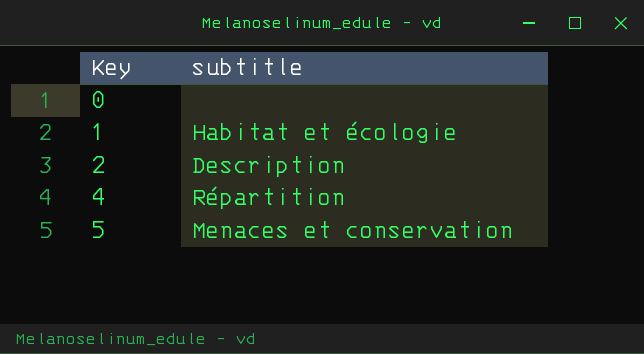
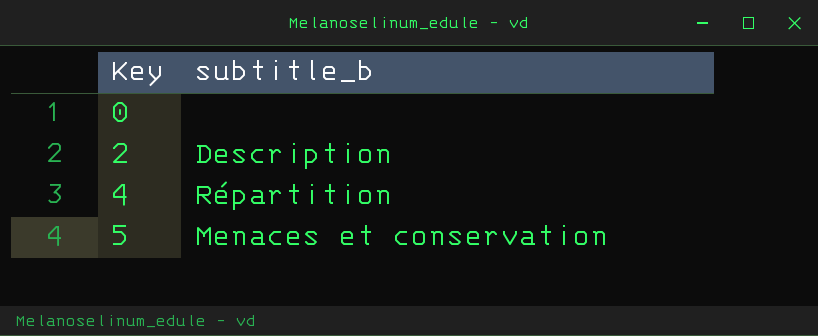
column name: subtitle -> subtitle_b
row 1: Habitat et écologie -> none

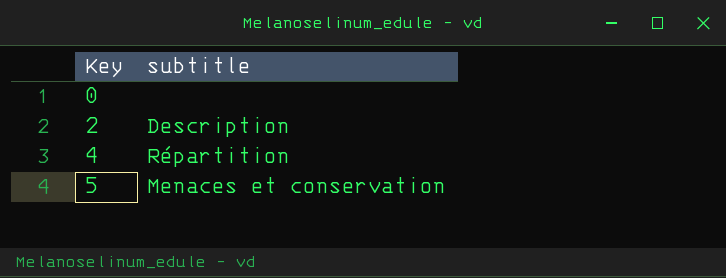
column name: subtitle_b -> subtitle

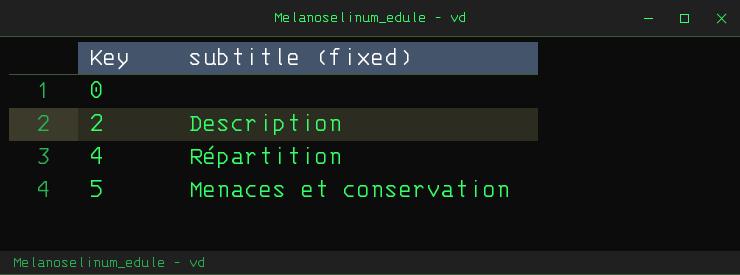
column name: subtitle -> subtitle (fixed)

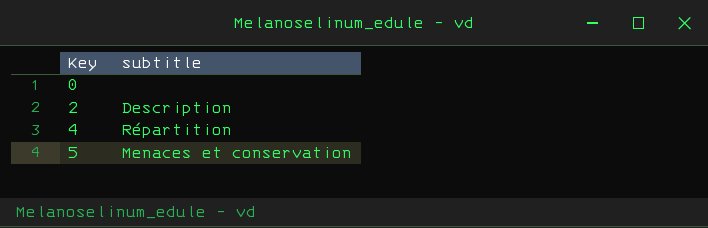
column name: subtitle (fixed) -> subtitle

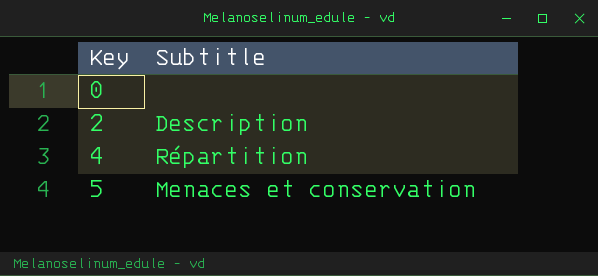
column name: subtitle -> Subtitle

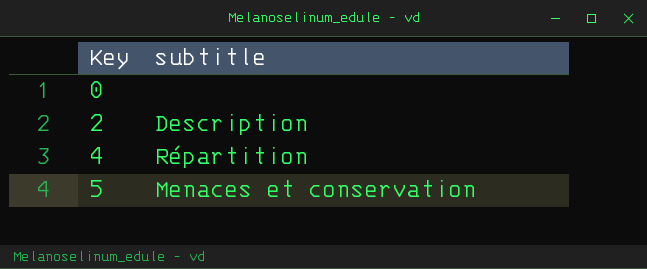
column name: Subtitle -> subtitle

